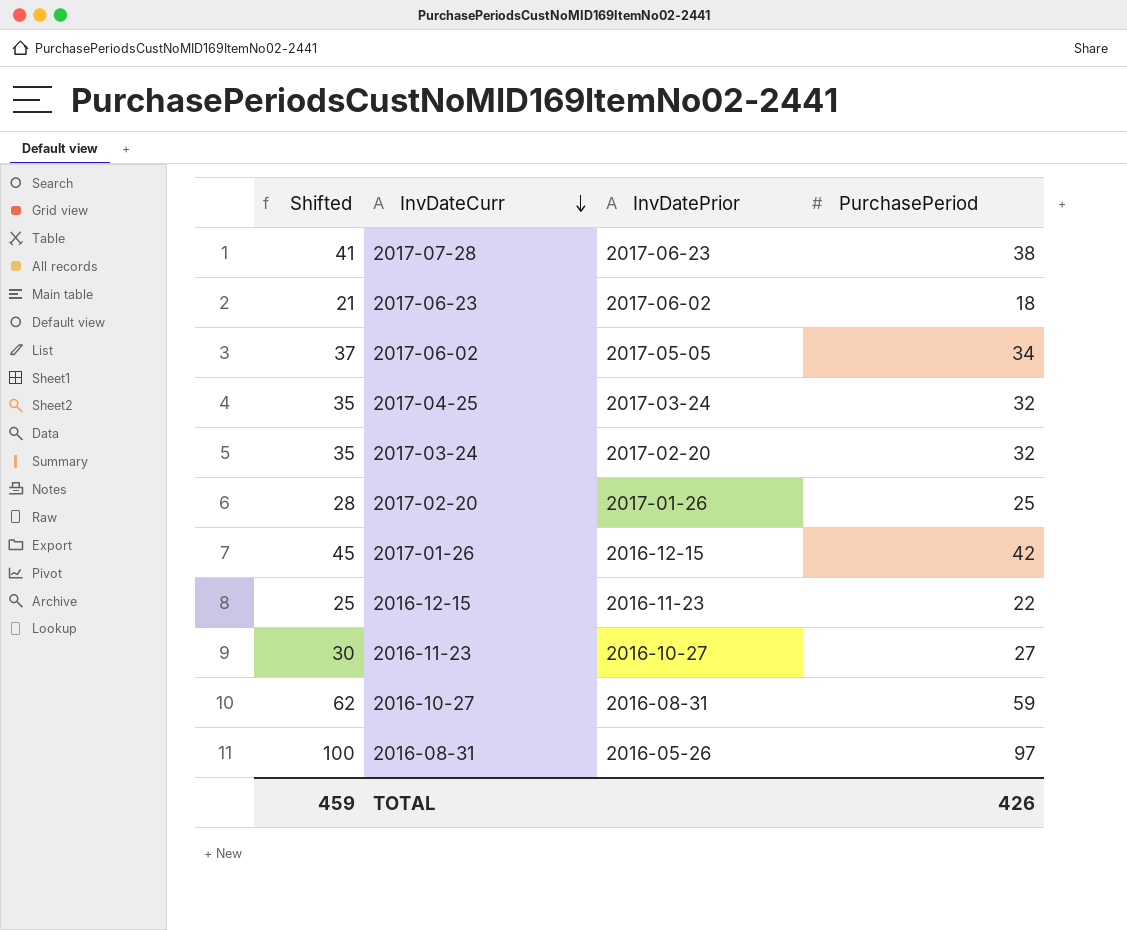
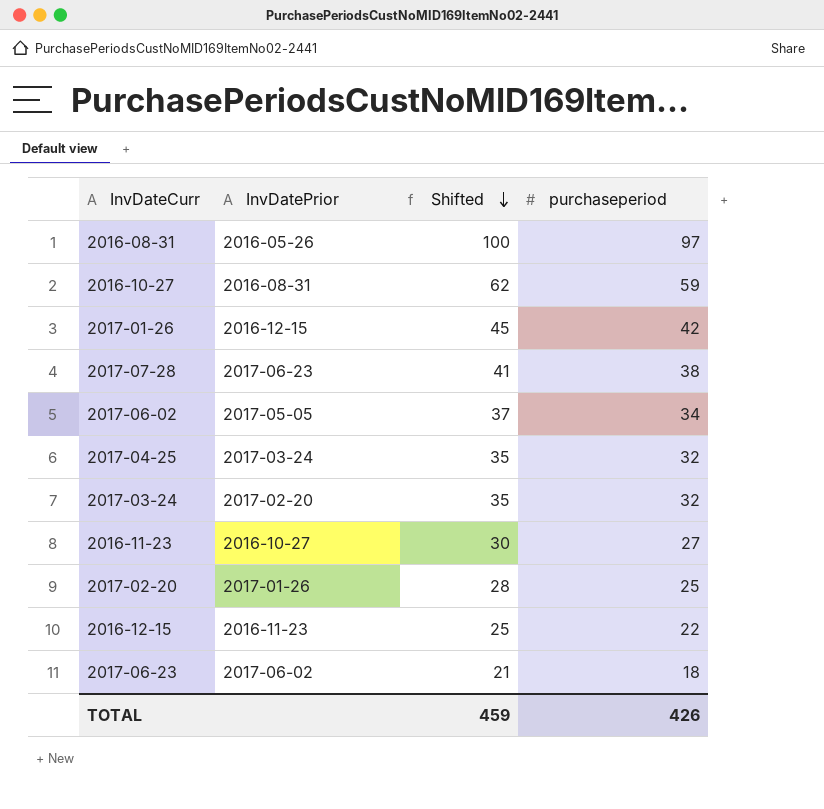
row order: InvDateCurr descending -> Shifted descending
column Shifted | position: 1 -> 3
column name: PurchasePeriod -> purchaseperiod

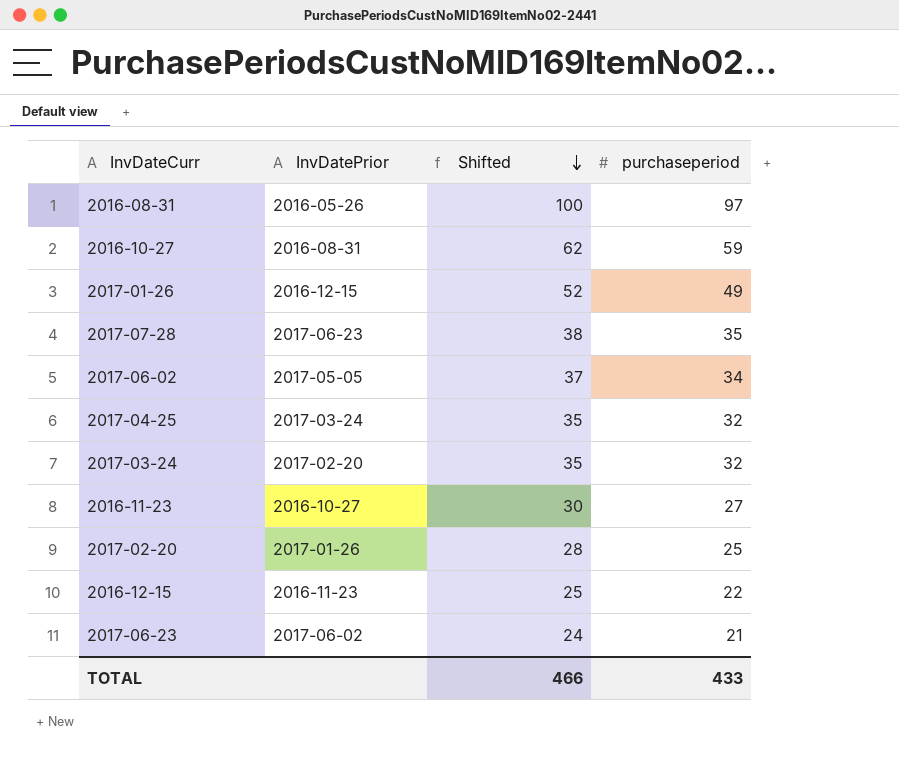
2017-01-26 | Shifted: 45 -> 52
2017-01-26 | purchaseperiod: 42 -> 49
2017-07-28 | Shifted: 41 -> 38
2017-07-28 | purchaseperiod: 38 -> 35
2017-06-23 | Shifted: 21 -> 24
2017-06-23 | purchaseperiod: 18 -> 21
TOTAL | Shifted: 459 -> 466
TOTAL | purchaseperiod: 426 -> 433

